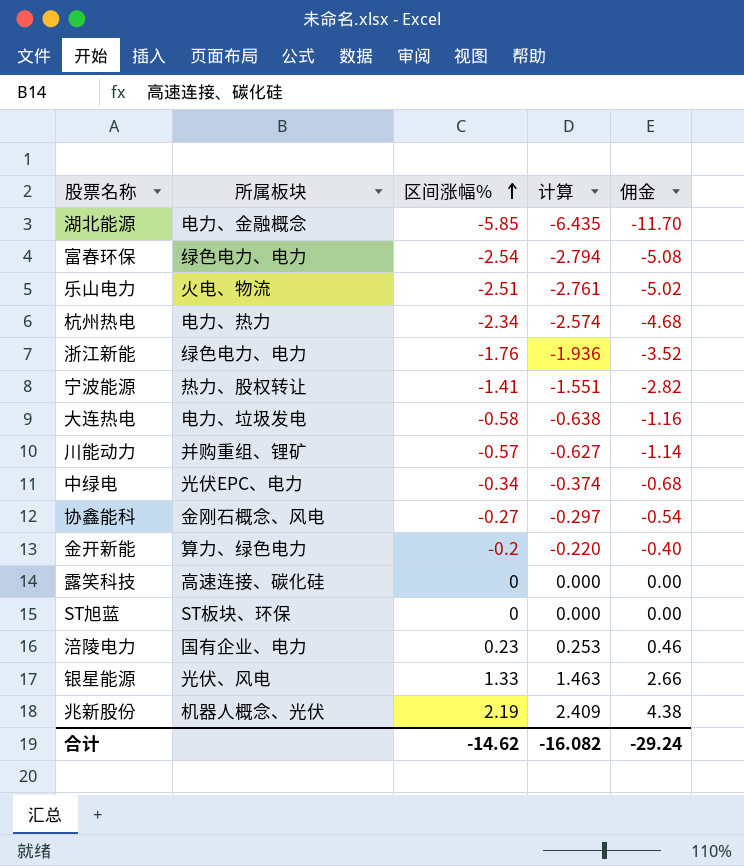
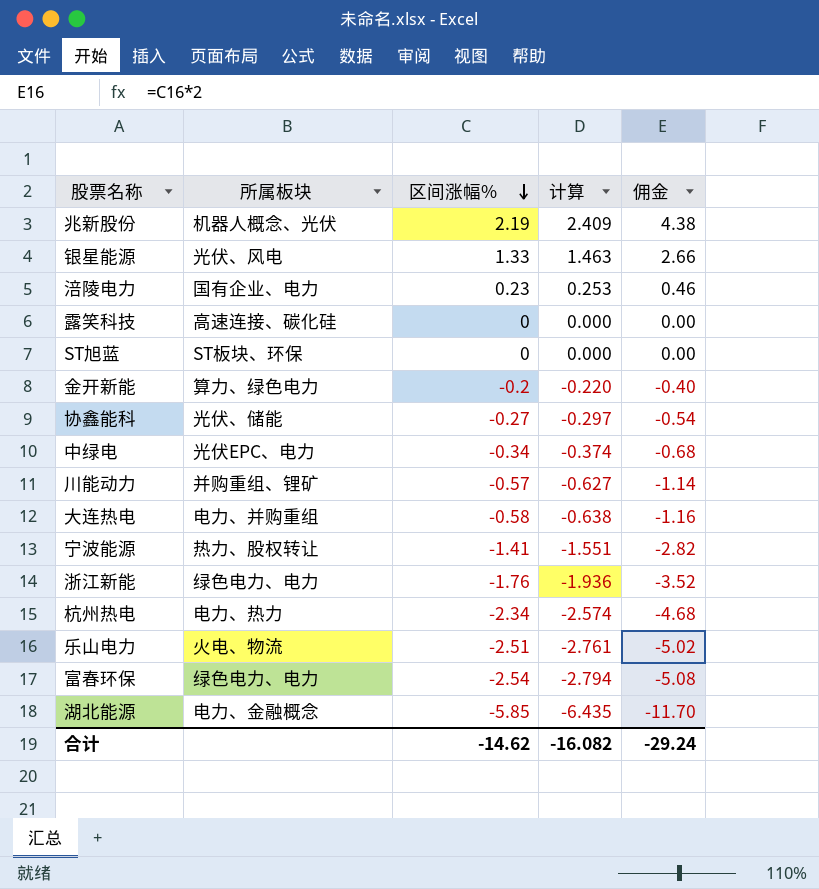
row order: 区间涨幅% ascending -> 区间涨幅% descending
协鑫能科 | 所属板块: 金刚石概念、风电 -> 光伏、储能
大连热电 | 所属板块: 电力、垃圾发电 -> 电力、并购重组

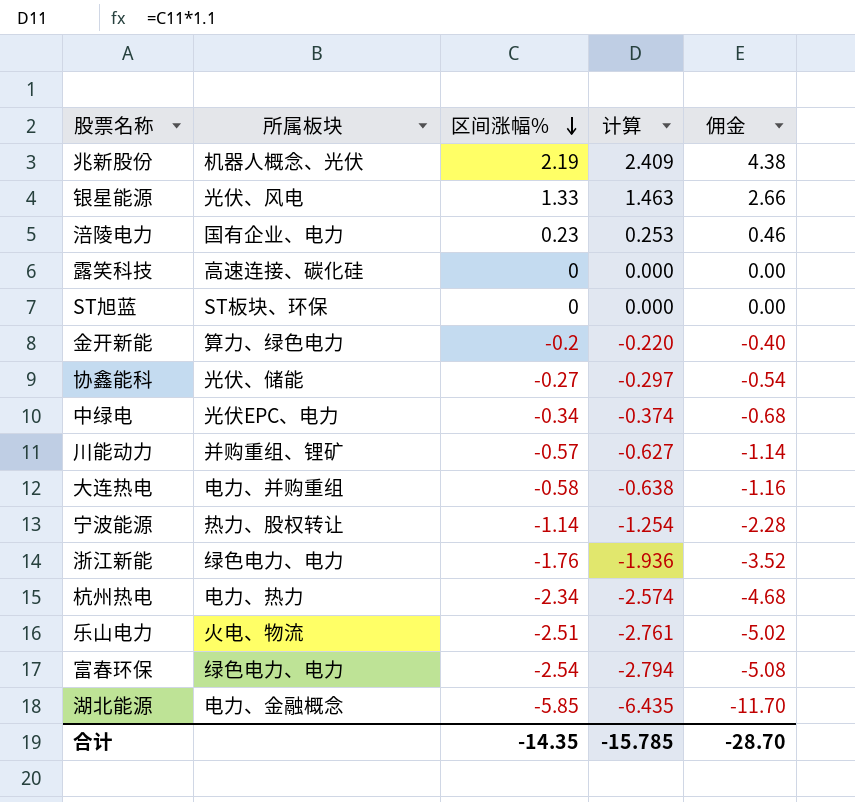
宁波能源 | 区间涨幅%: -1.41 -> -1.14
宁波能源 | 计算: -1.551 -> -1.254
宁波能源 | 佣金: -2.82 -> -2.28
合计 | 区间涨幅%: -14.62 -> -14.35
合计 | 计算: -16.082 -> -15.785
合计 | 佣金: -29.24 -> -28.70

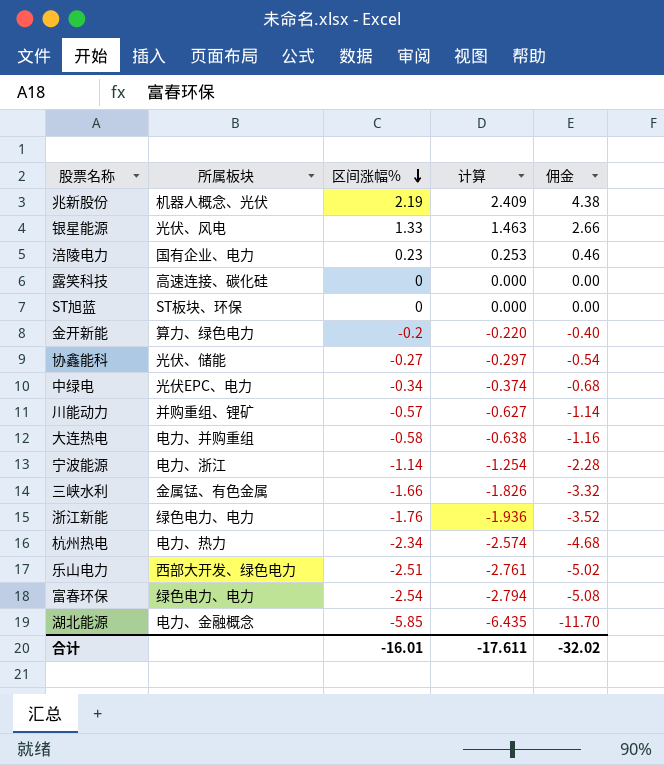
宁波能源 | 所属板块: 热力、股权转让 -> 电力、浙江
row 三峡水利: none -> 金属锰、有色金属 | -1.66 | -1.826 | -3.32
乐山电力 | 所属板块: 火电、物流 -> 西部大开发、绿色电力
合计 | 区间涨幅%: -14.35 -> -16.01
合计 | 计算: -15.785 -> -17.611
合计 | 佣金: -28.70 -> -32.02

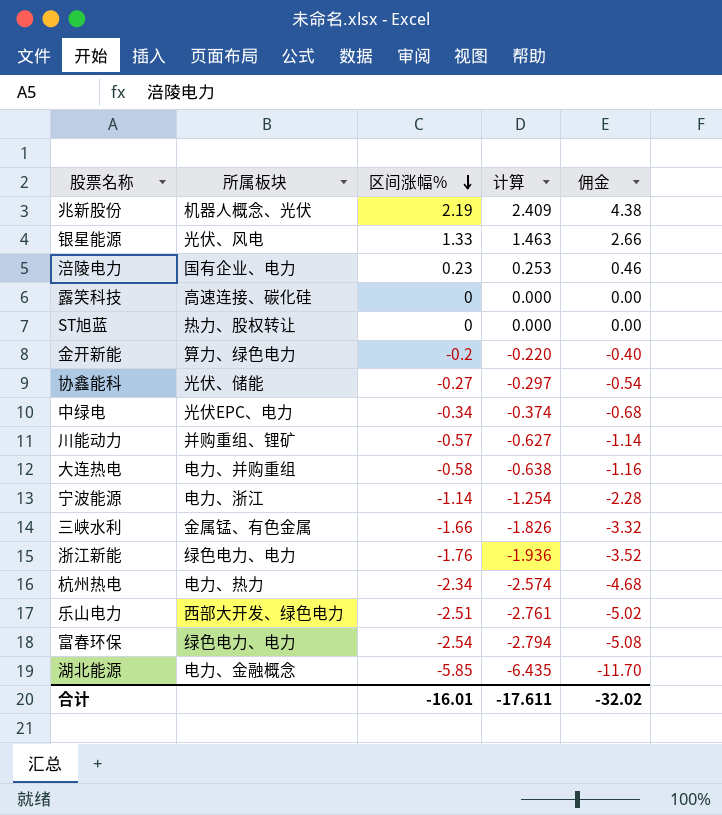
ST旭蓝 | 所属板块: ST板块、环保 -> 热力、股权转让

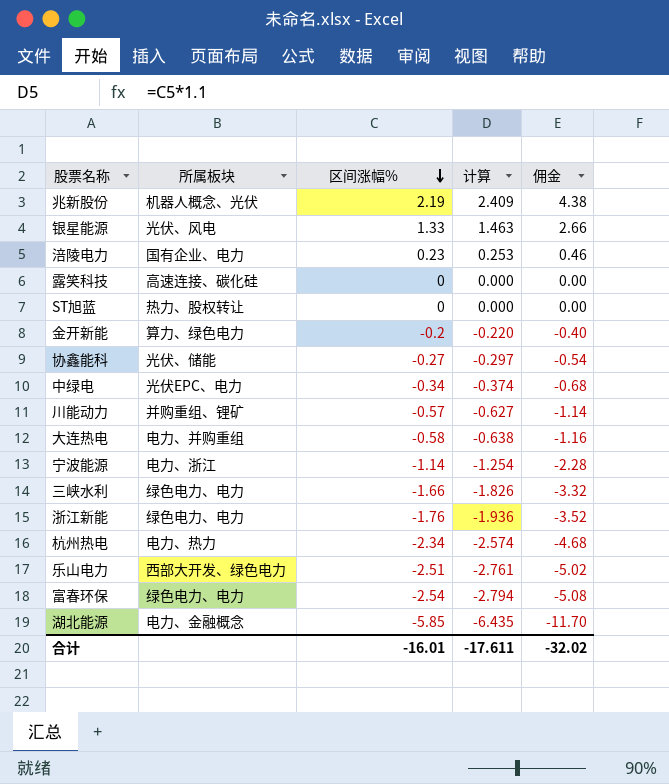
三峡水利 | 所属板块: 金属锰、有色金属 -> 绿色电力、电力

